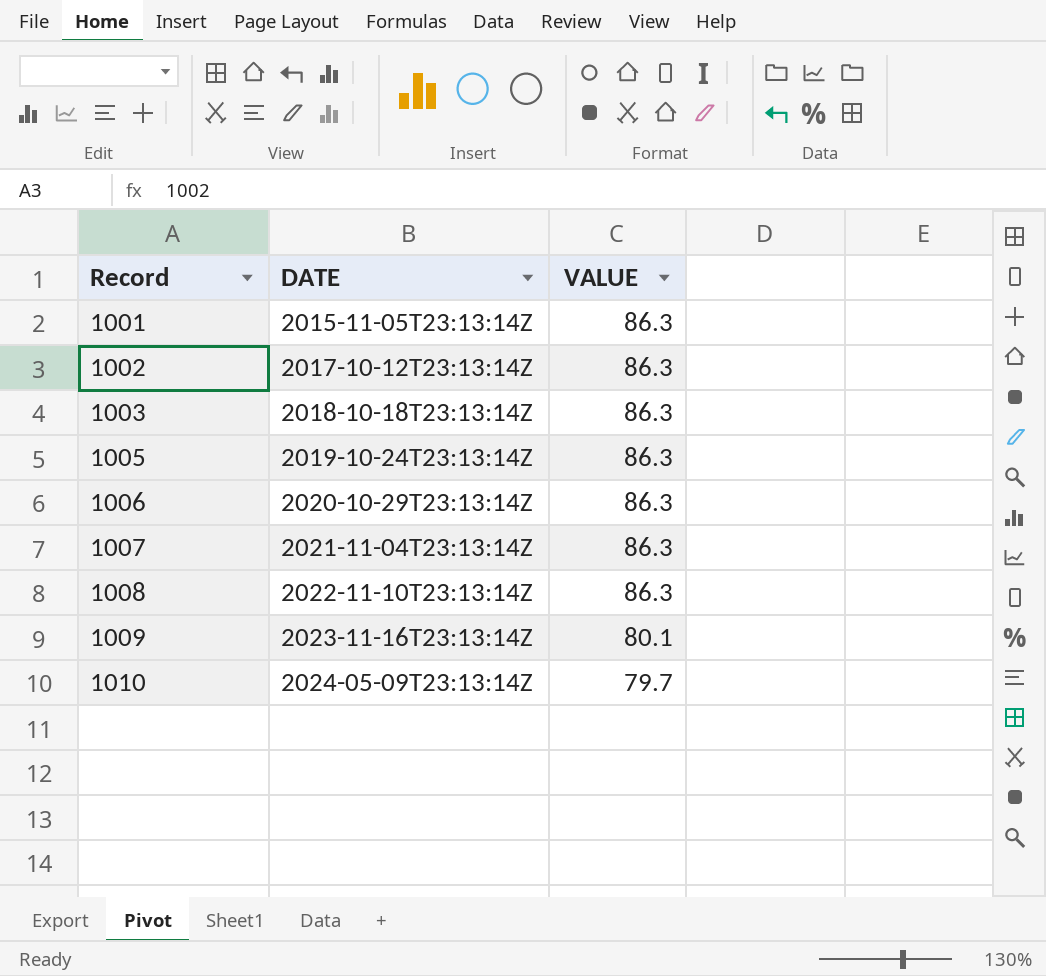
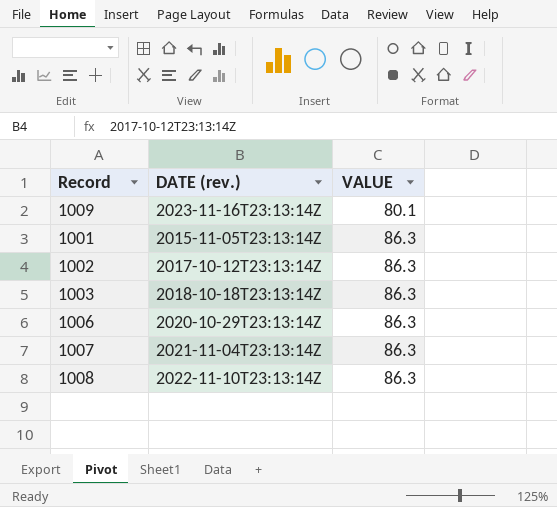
row order: Record ascending -> VALUE ascending
column name: DATE -> DATE (rev.)
row 1005: 2019-10-24T23:13:14Z | 86.3 -> none
row 1010: 2024-05-09T23:13:14Z | 79.7 -> none

